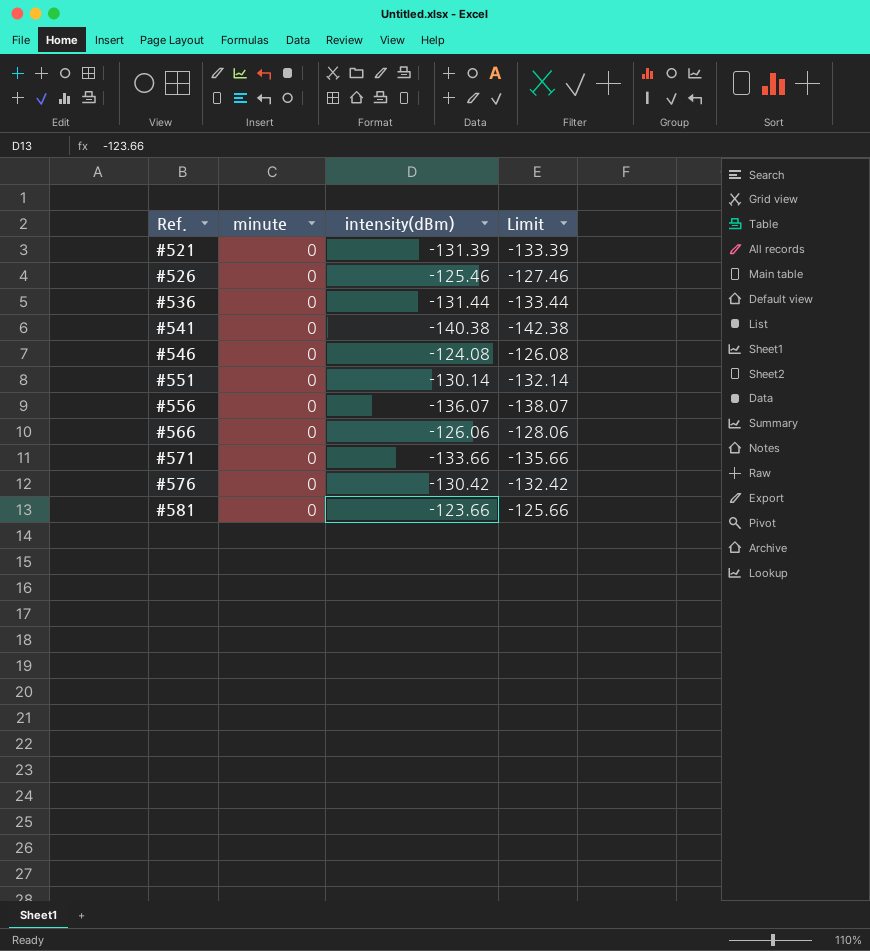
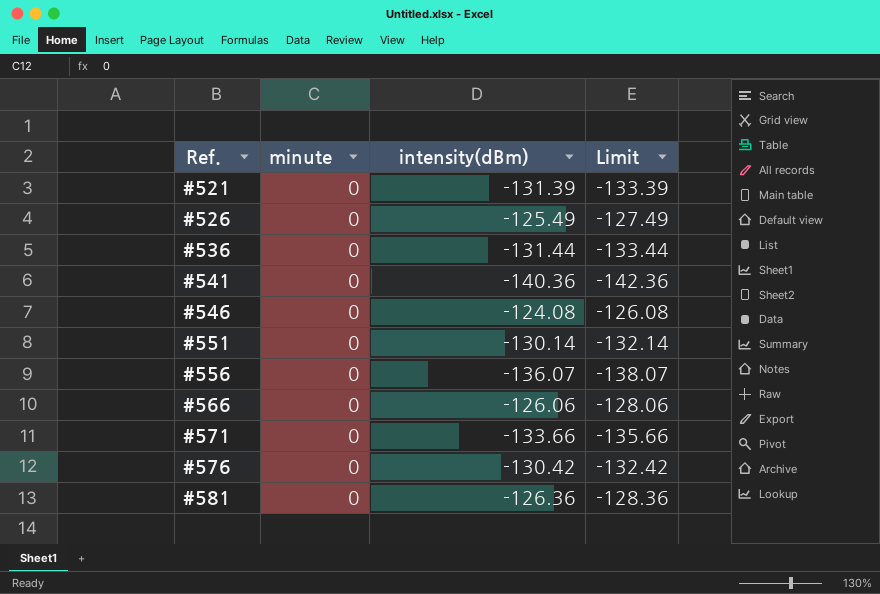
#526 | intensity(dBm): -125.46 -> -125.49
#526 | Limit: -127.46 -> -127.49
#541 | intensity(dBm): -140.38 -> -140.36
#541 | Limit: -142.38 -> -142.36
#581 | intensity(dBm): -123.66 -> -126.36
#581 | Limit: -125.66 -> -128.36

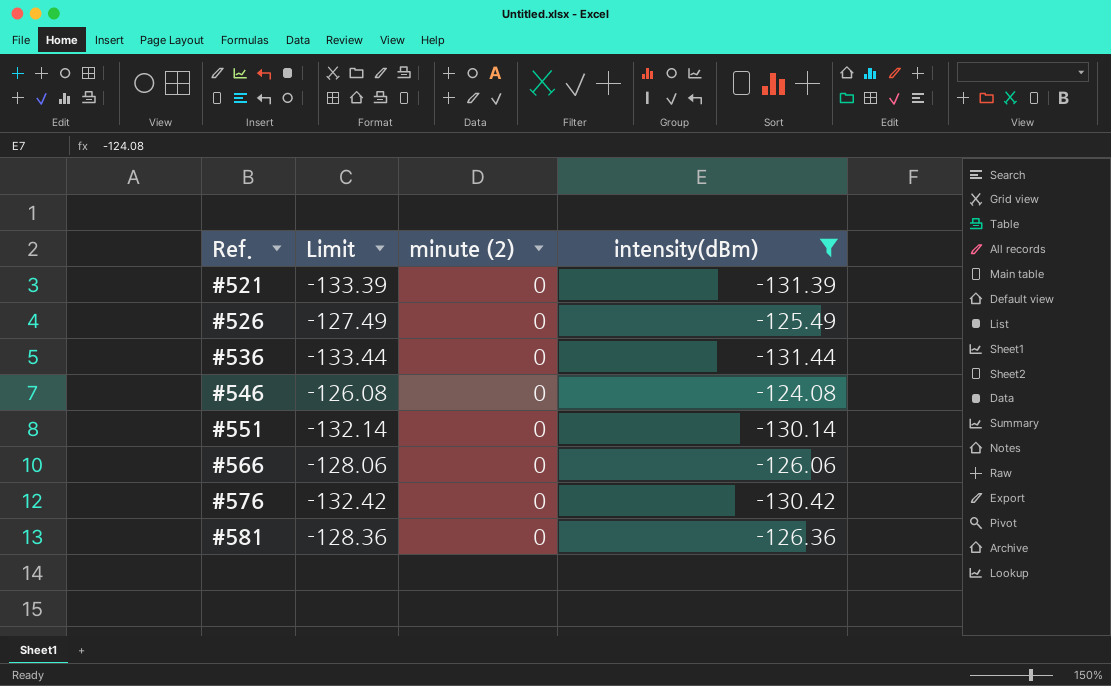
filter: none -> intensity(dBm) >= -131.44
column Limit | position: 4 -> 2
column name: minute -> minute (2)

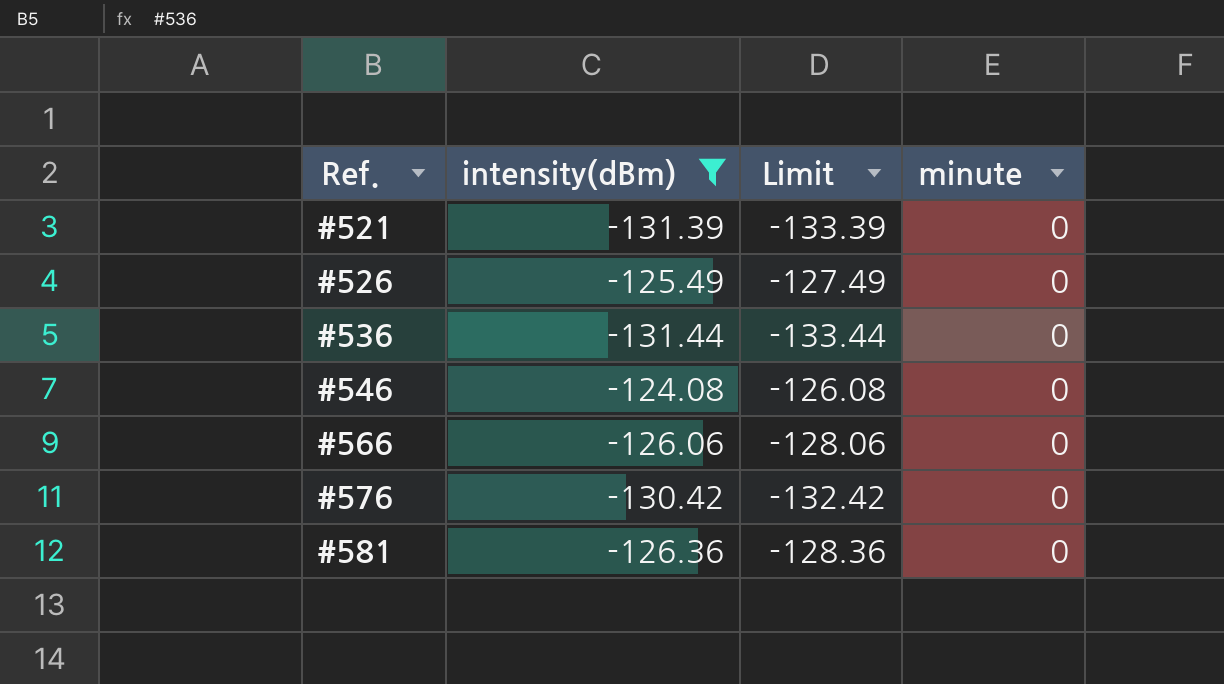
column intensity(dBm) | position: 4 -> 2
column name: minute (2) -> minute
row #551: -132.14 | 0 | -130.14 -> none

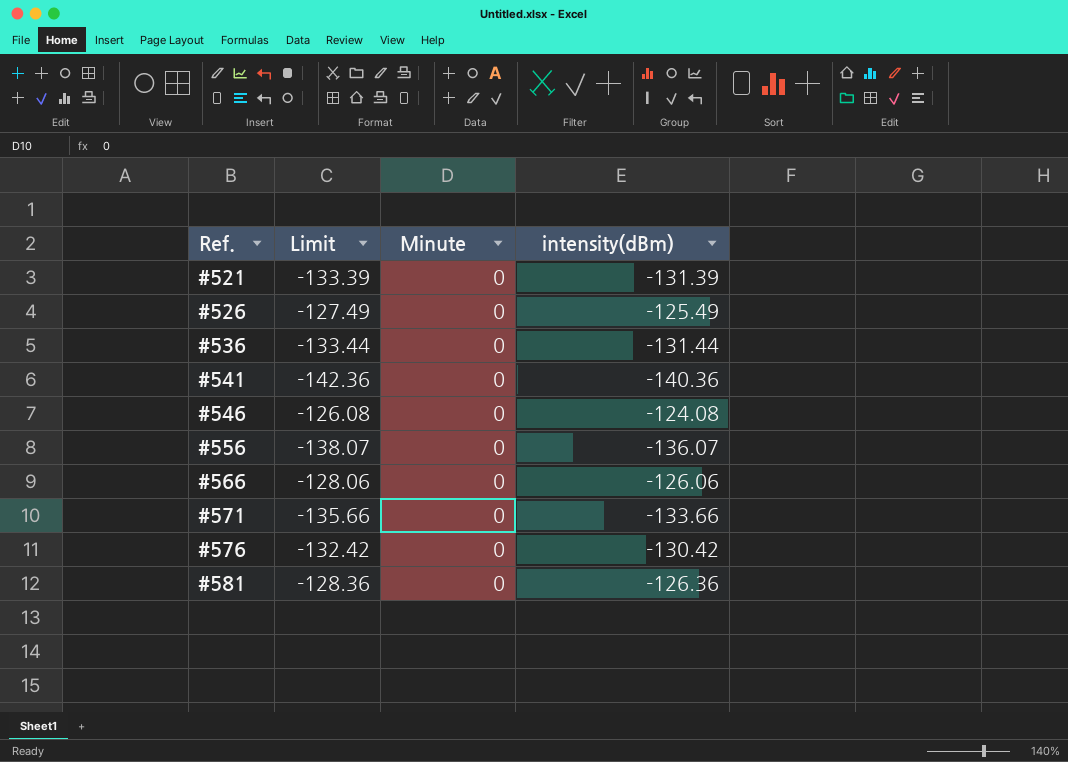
filter: intensity(dBm) >= -131.44 -> none
column name: minute -> Minute
column intensity(dBm) | position: 2 -> 4

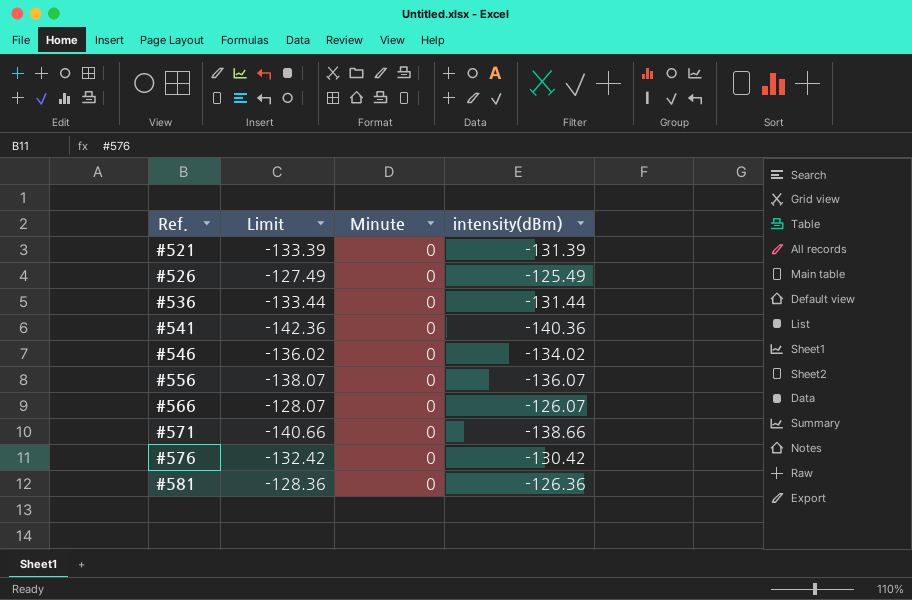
#546 | Limit: -126.08 -> -136.02
#546 | intensity(dBm): -124.08 -> -134.02
#566 | Limit: -128.06 -> -128.07
#566 | intensity(dBm): -126.06 -> -126.07
#571 | Limit: -135.66 -> -140.66
#571 | intensity(dBm): -133.66 -> -138.66

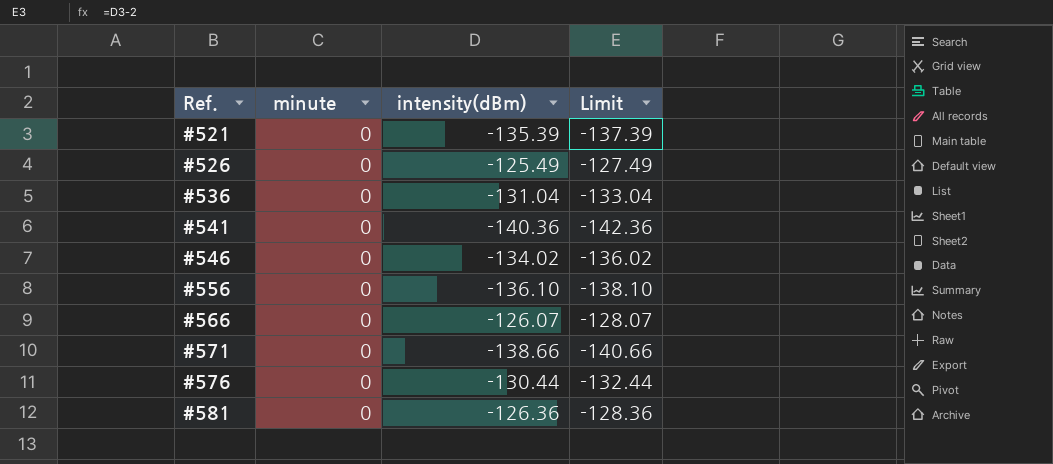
column name: Minute -> minute
column Limit | position: 2 -> 4
#521 | intensity(dBm): -131.39 -> -135.39
#521 | Limit: -133.39 -> -137.39
#536 | intensity(dBm): -131.44 -> -131.04
#536 | Limit: -133.44 -> -133.04
#556 | intensity(dBm): -136.07 -> -136.10
#556 | Limit: -138.07 -> -138.10
#576 | intensity(dBm): -130.42 -> -130.44
#576 | Limit: -132.42 -> -132.44

